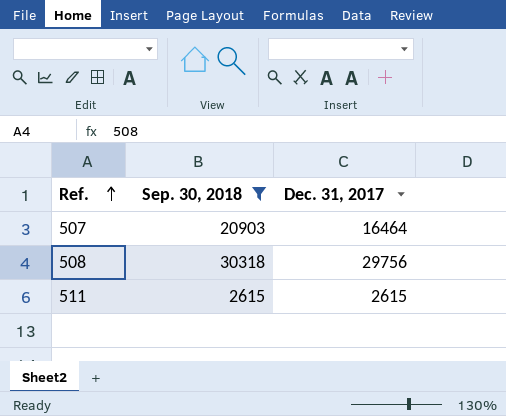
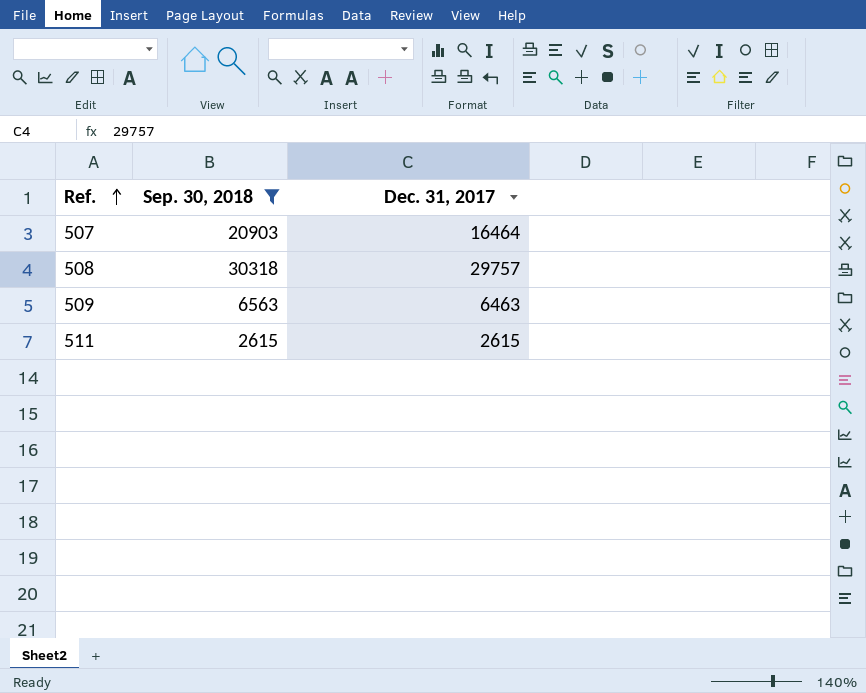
508 | Dec. 31, 2017: 29756 -> 29757
row 509: none -> 6563 | 6463

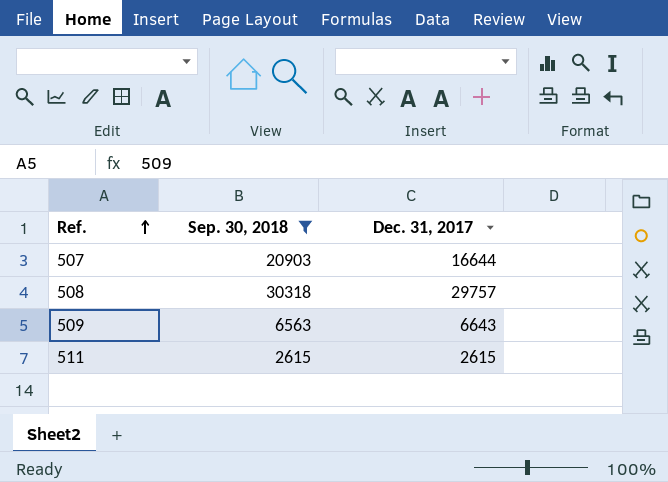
507 | Dec. 31, 2017: 16464 -> 16644
509 | Dec. 31, 2017: 6463 -> 6643

